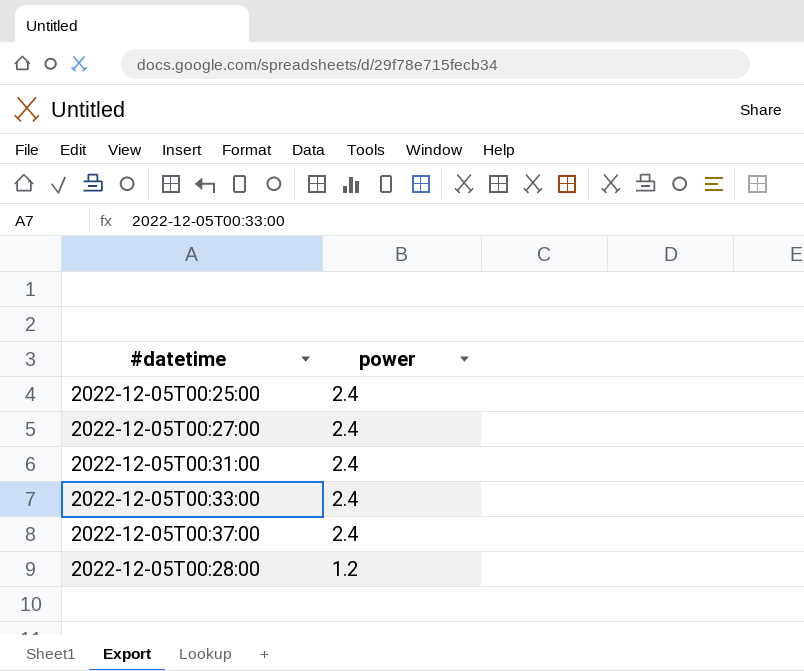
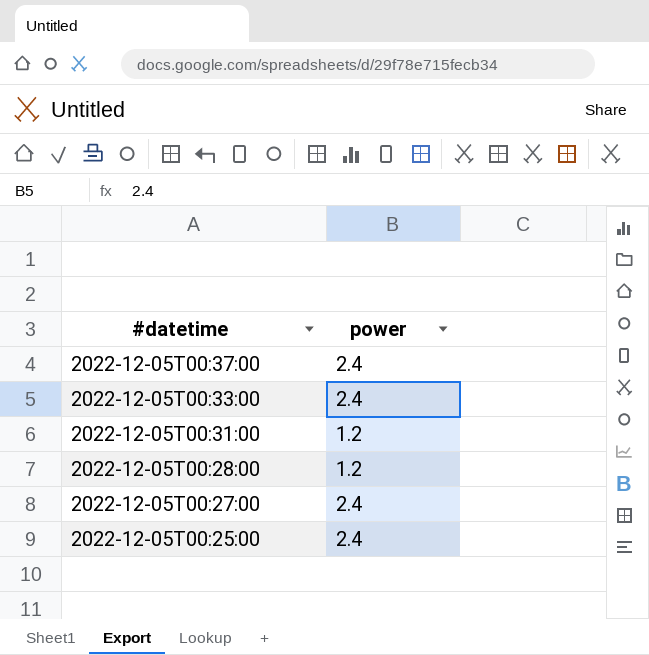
row order: power descending -> #datetime descending
2022-12-05T00:31:00 | power: 2.4 -> 1.2

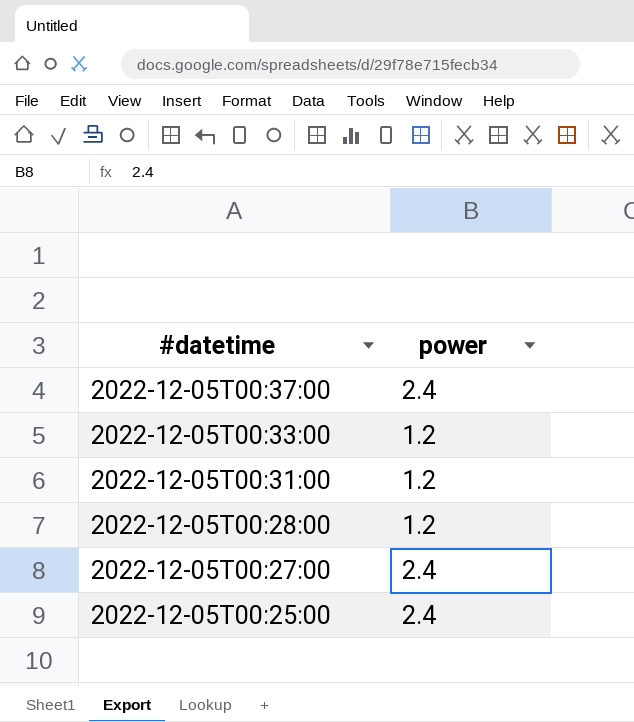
2022-12-05T00:33:00 | power: 2.4 -> 1.2

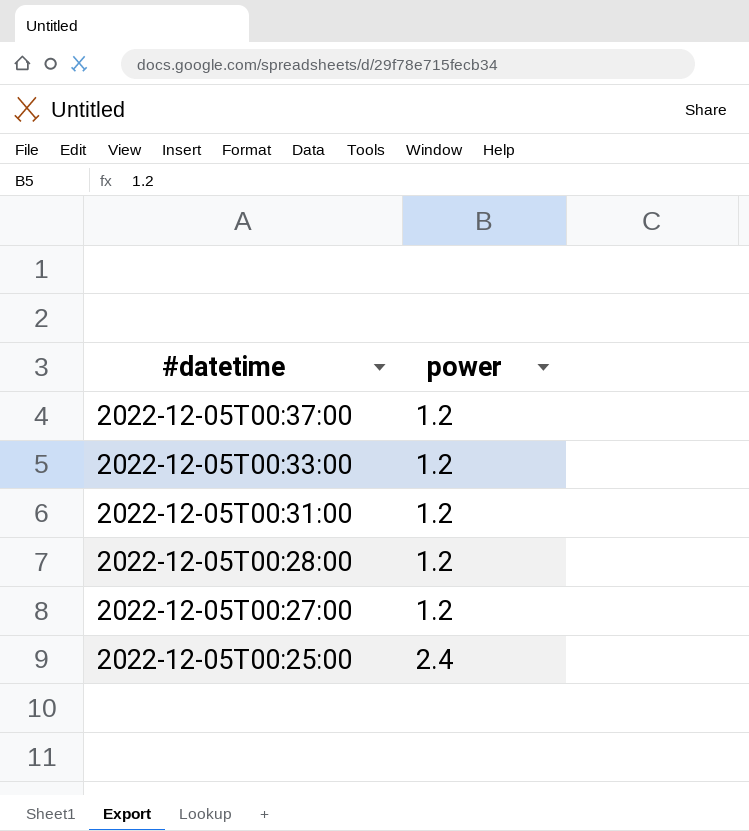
2022-12-05T00:37:00 | power: 2.4 -> 1.2
2022-12-05T00:27:00 | power: 2.4 -> 1.2

